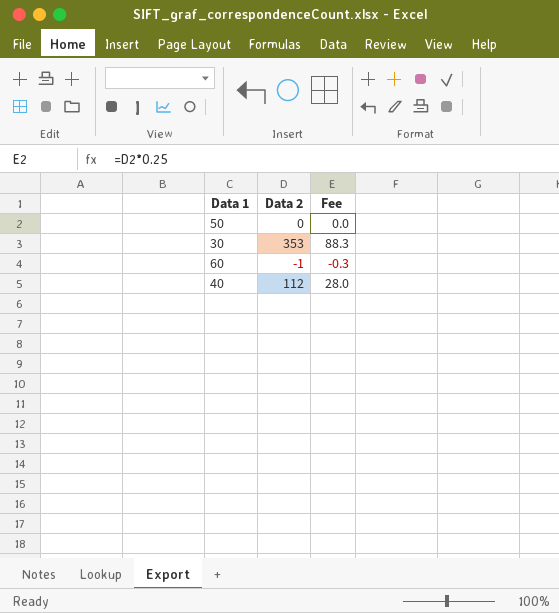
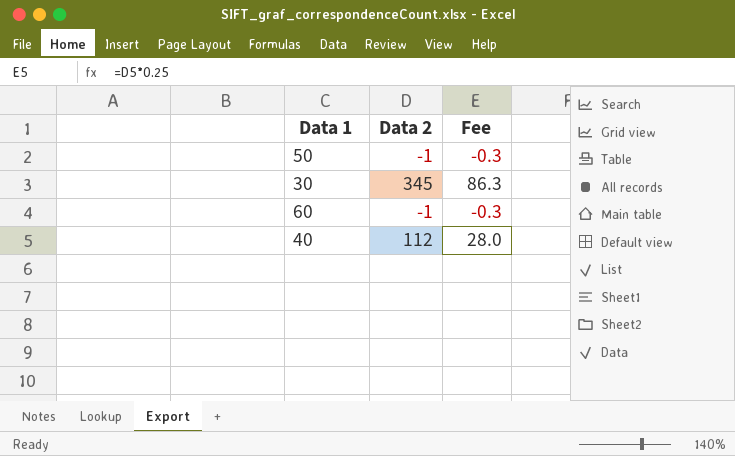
50 | Data 2: 0 -> -1
50 | Fee: 0.0 -> -0.3
30 | Data 2: 353 -> 345
30 | Fee: 88.3 -> 86.3

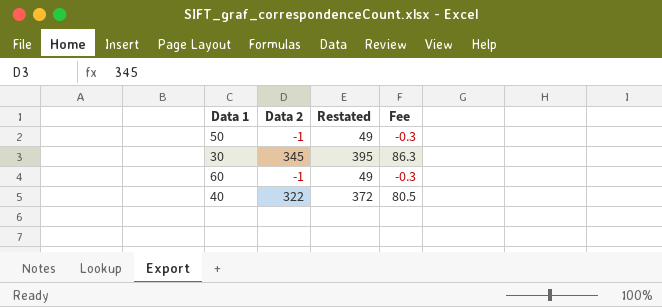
column Restated | formula: none -> [Data 2] + 50
40 | Data 2: 112 -> 322
40 | Fee: 28.0 -> 80.5

